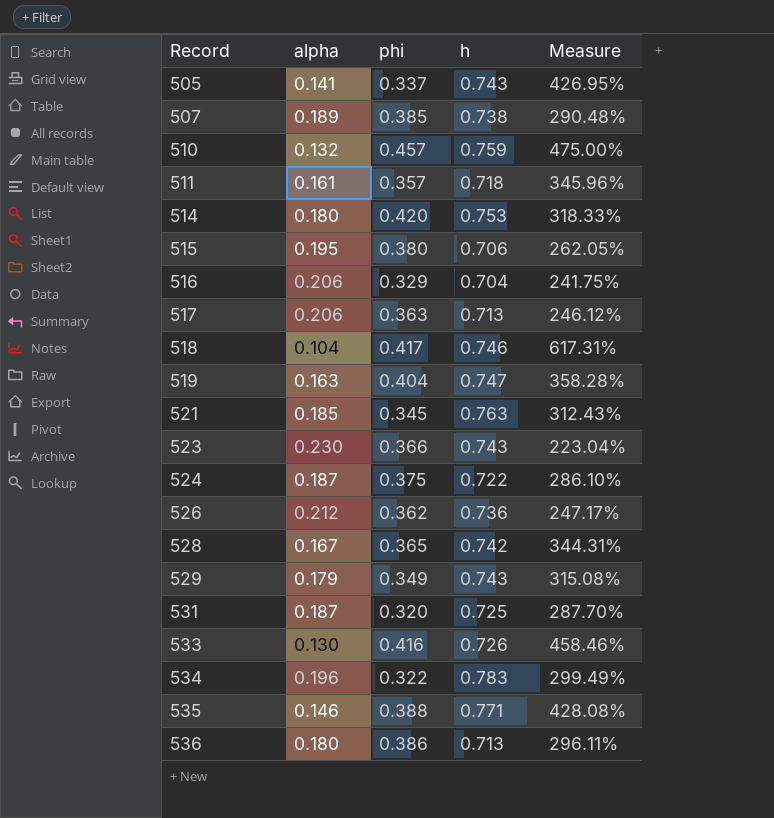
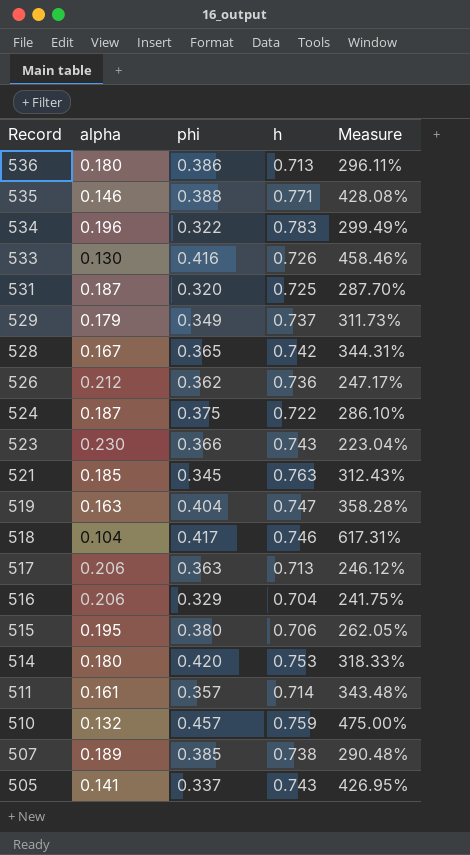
row order: Record ascending -> Record descending
529 | h: 0.743 -> 0.737
529 | Measure: 315.08% -> 311.73%
511 | h: 0.718 -> 0.714
511 | Measure: 345.96% -> 343.48%

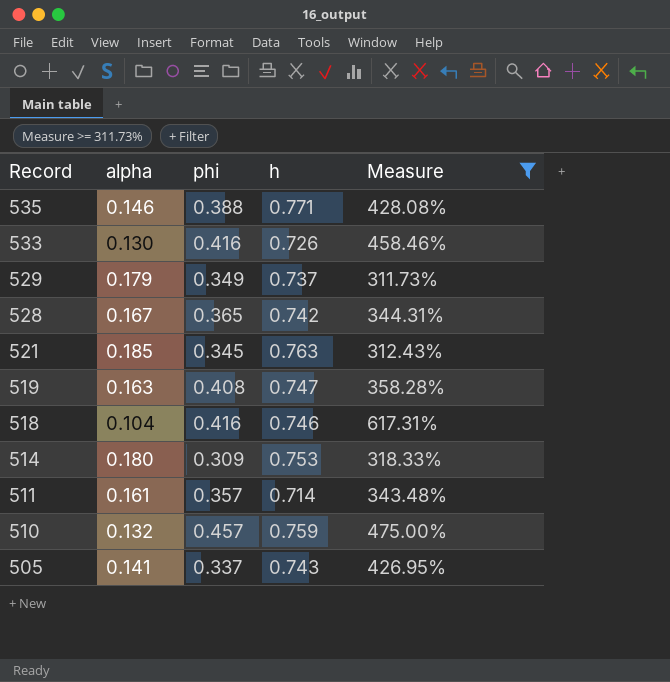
filter: none -> Measure >= 311.73%
519 | phi: 0.404 -> 0.408
518 | phi: 0.417 -> 0.416
514 | phi: 0.420 -> 0.309

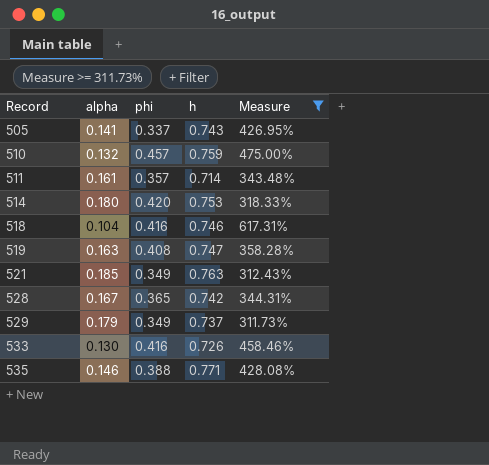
row order: Record descending -> Record ascending
514 | phi: 0.309 -> 0.420
521 | phi: 0.345 -> 0.349

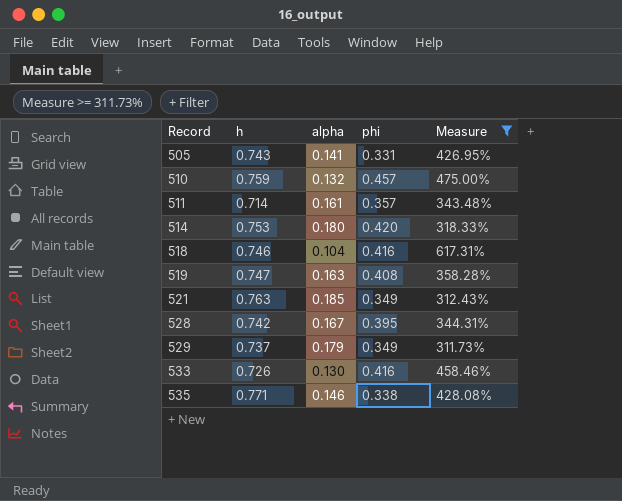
column h | position: 4 -> 2
505 | phi: 0.337 -> 0.331
528 | phi: 0.365 -> 0.395
535 | phi: 0.388 -> 0.338

